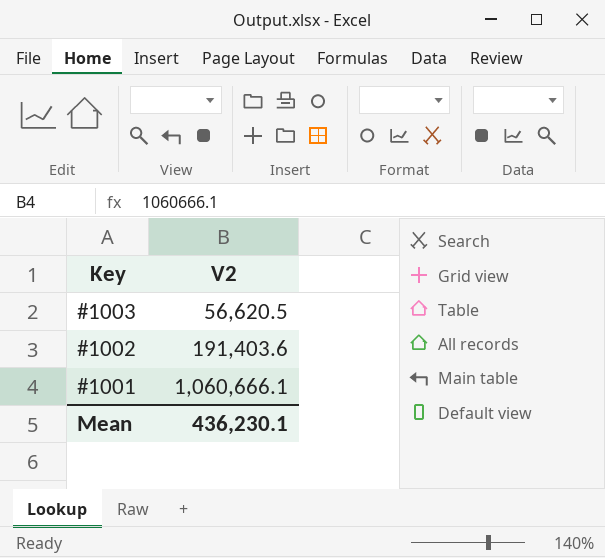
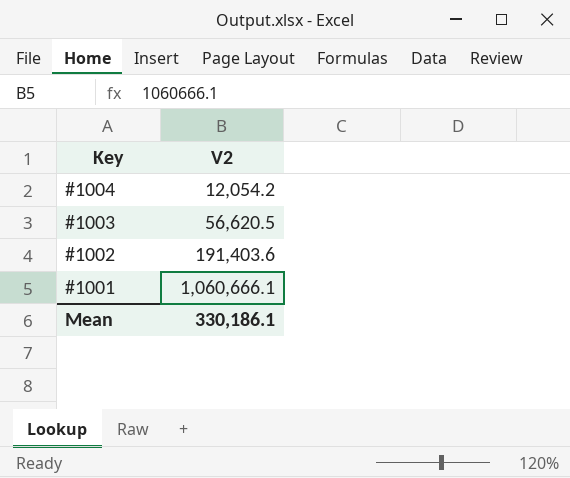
row #1004: none -> 12,054.2
Mean | V2: 436,230.1 -> 330,186.1

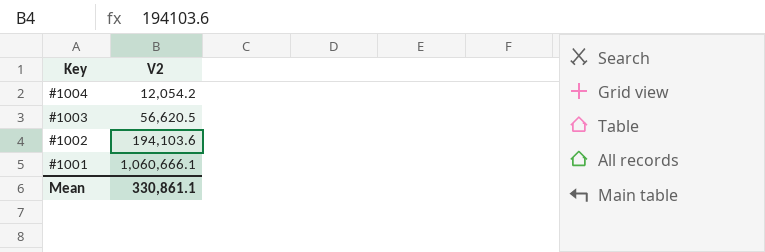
#1002 | V2: 191,403.6 -> 194,103.6
Mean | V2: 330,186.1 -> 330,861.1

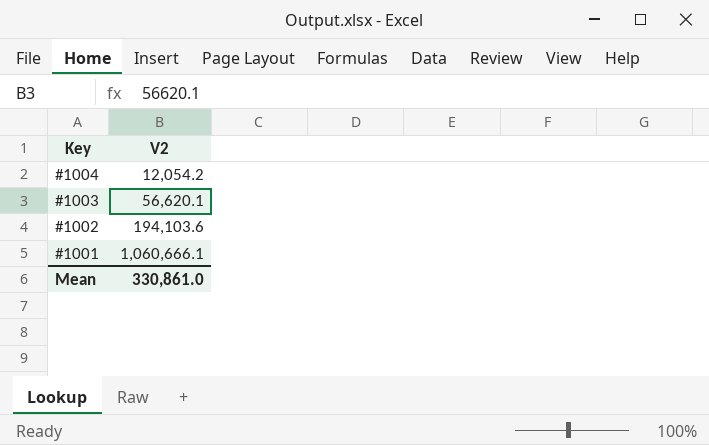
#1003 | V2: 56,620.5 -> 56,620.1
Mean | V2: 330,861.1 -> 330,861.0

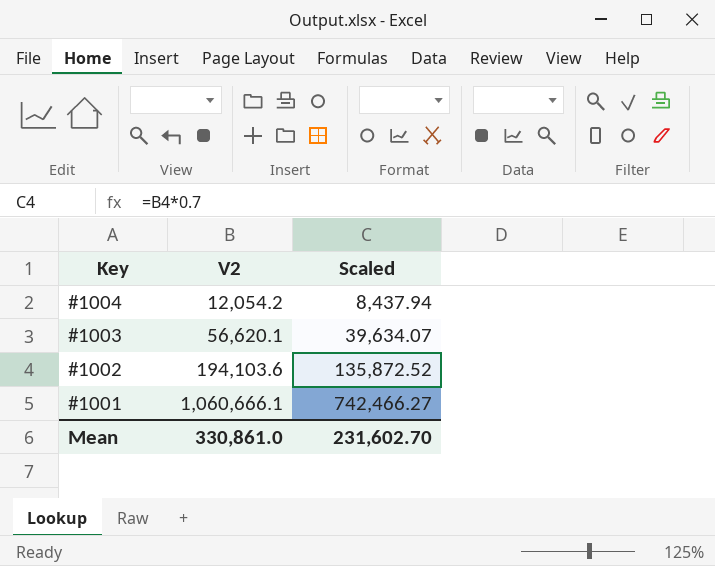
column Scaled | formula: none -> [V2] * 0.7

